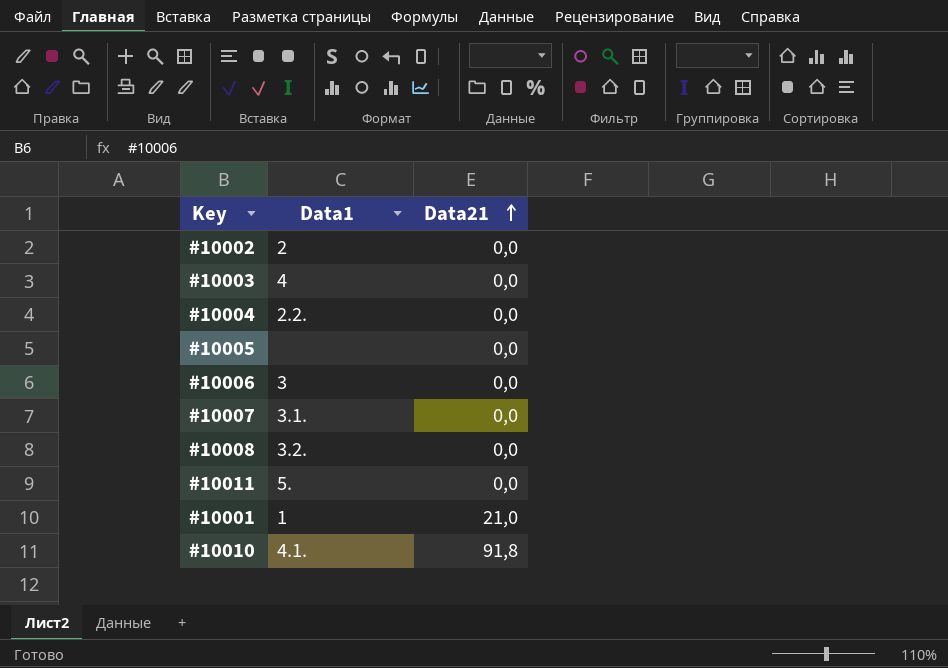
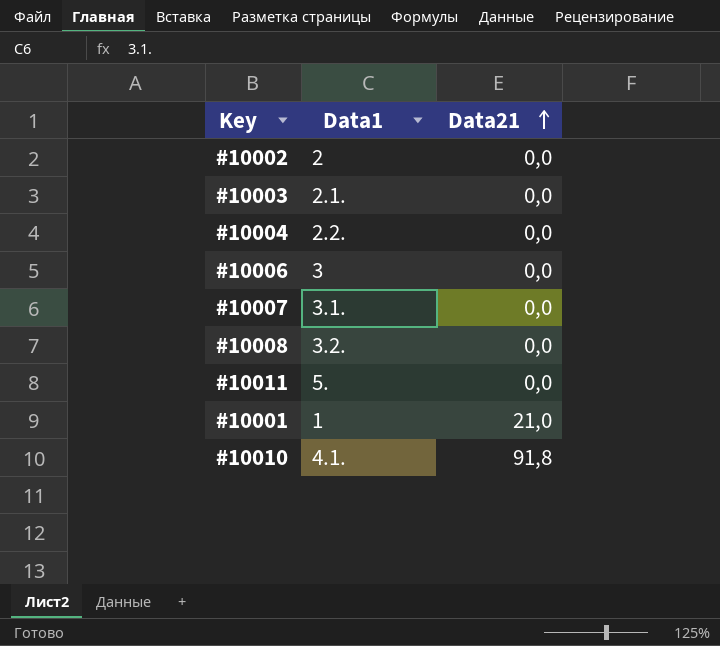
row #10005: none | 0,0 -> none
#10003 | Data1: 4 -> 2.1.

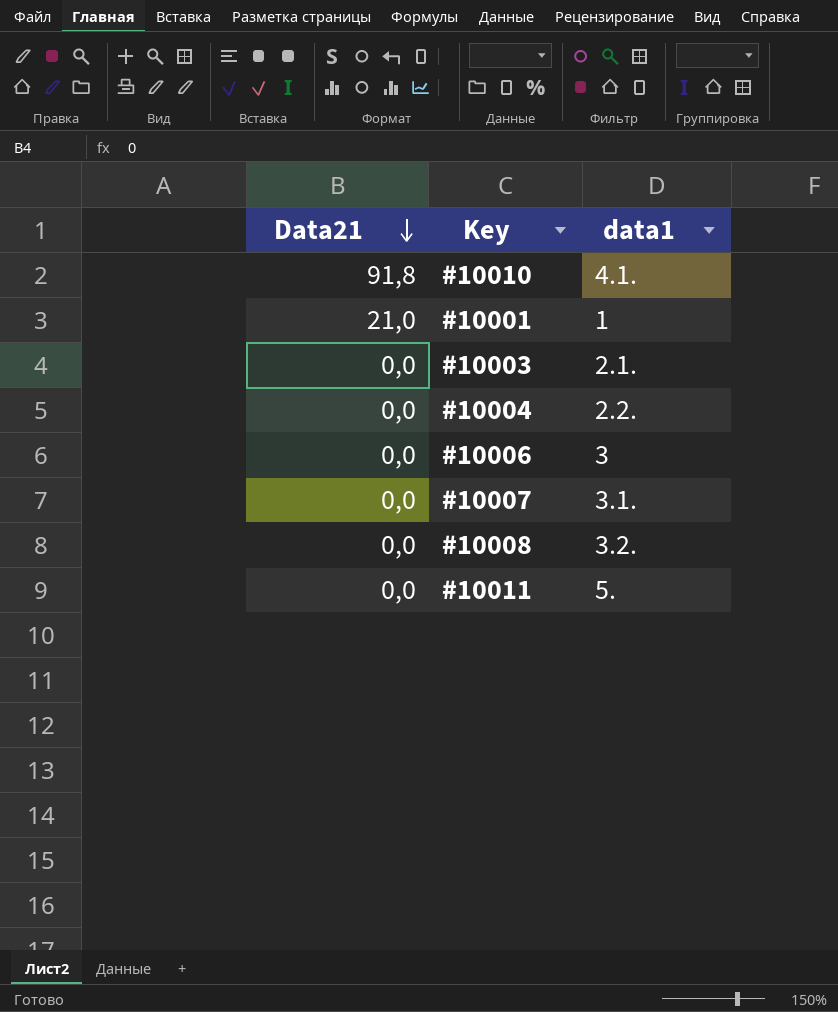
row order: Data21 ascending -> Data21 descending
column Data21 | position: 3 -> 1
column name: Data1 -> data1
row #10002: 2 | 0,0 -> none

